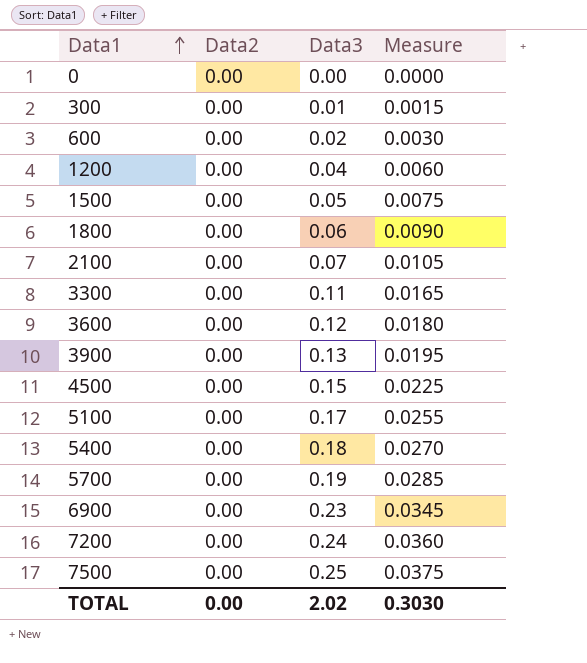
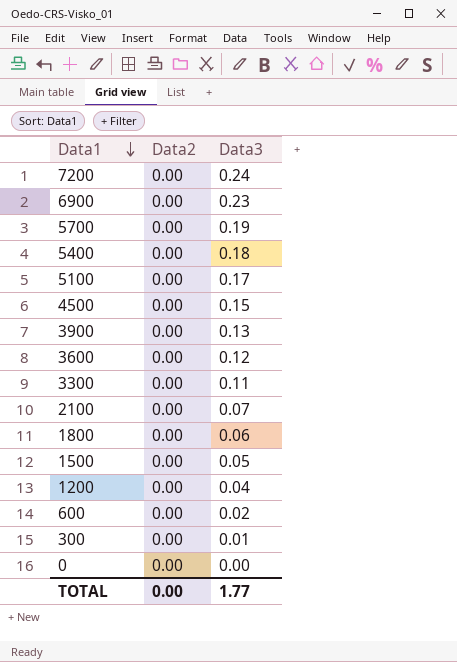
row order: Data1 ascending -> Data1 descending
column Measure | formula: [Data3] * 0.15 -> none
row 7500: 0.00 | 0.25 | 0.0375 -> none
TOTAL | Data3: 2.02 -> 1.77

